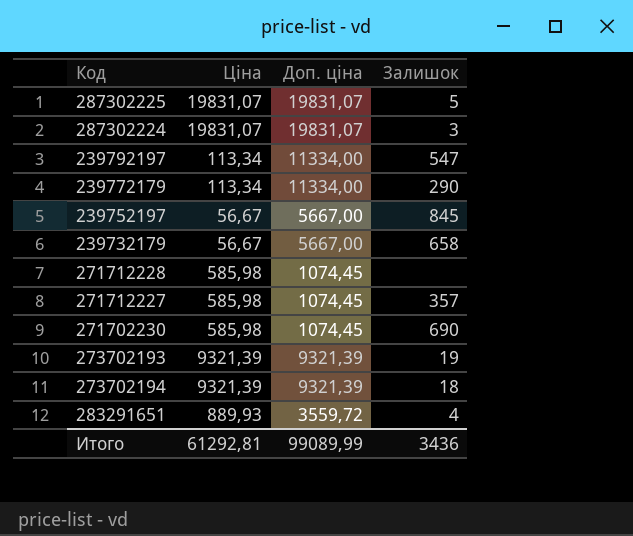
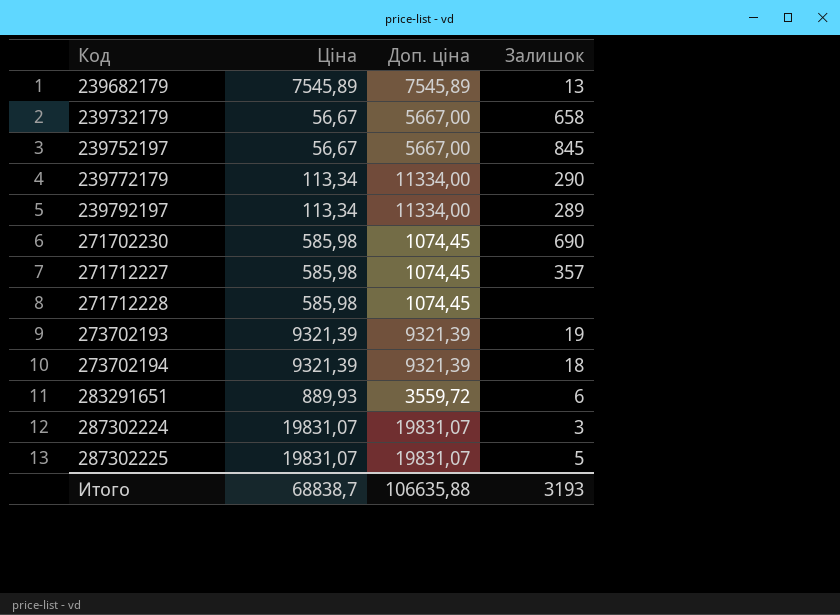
row order: none -> Код ascending
row 239682179: none -> 7545,89 | 7545,89 | 13
239792197 | Залишок: 547 -> 289
283291651 | Залишок: 4 -> 6
Итого | Ціна: 61292,81 -> 68838,7
Итого | Доп. ціна: 99089,99 -> 106635,88
Итого | Залишок: 3436 -> 3193

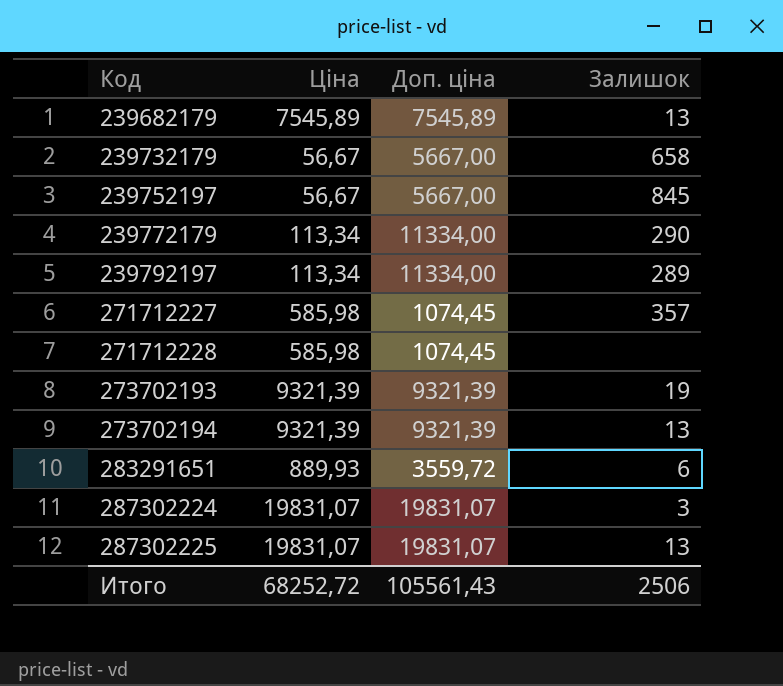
row 271702230: 585,98 | 1074,45 | 690 -> none
273702194 | Залишок: 18 -> 13
287302225 | Залишок: 5 -> 13
Итого | Ціна: 68838,7 -> 68252,72
Итого | Доп. ціна: 106635,88 -> 105561,43
Итого | Залишок: 3193 -> 2506

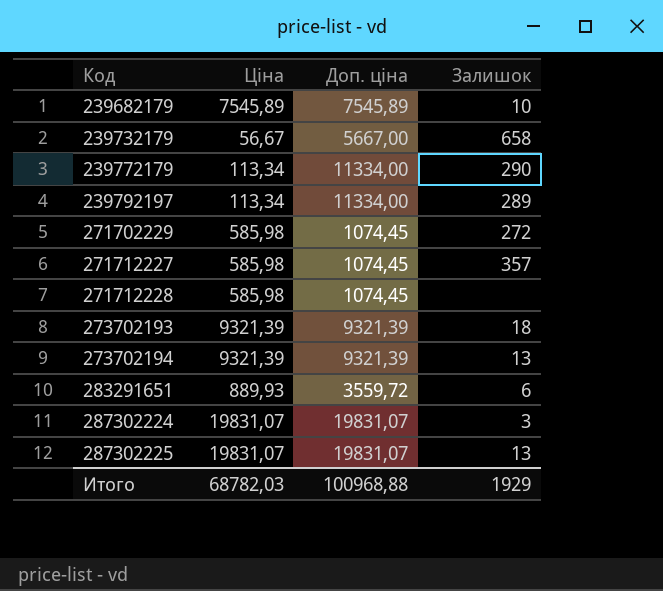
row 239752197: 56,67 | 5667,00 | 845 -> none
239682179 | Залишок: 13 -> 10
row 271702229: none -> 585,98 | 1074,45 | 272
273702193 | Залишок: 19 -> 18
Итого | Ціна: 68252,72 -> 68782,03
Итого | Доп. ціна: 105561,43 -> 100968,88
Итого | Залишок: 2506 -> 1929

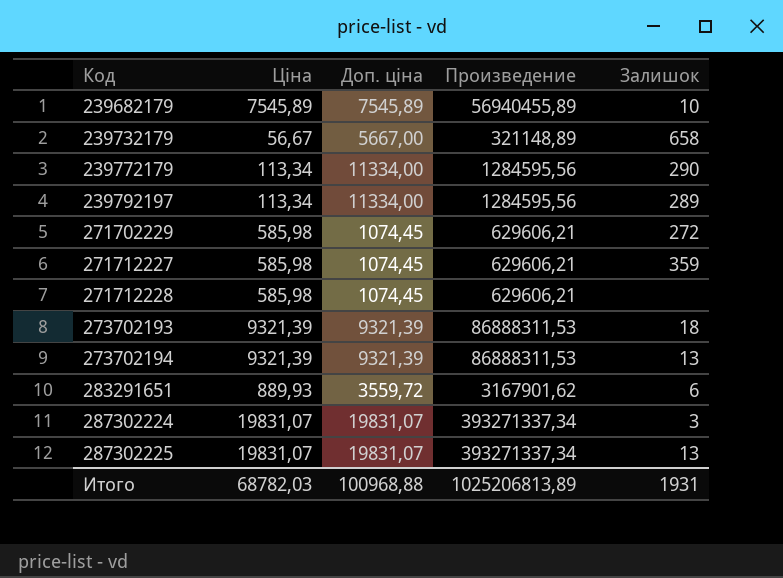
column Произведение | formula: none -> [Ціна] * [Доп. ціна]
271712227 | Залишок: 357 -> 359
Итого | Залишок: 1929 -> 1931

